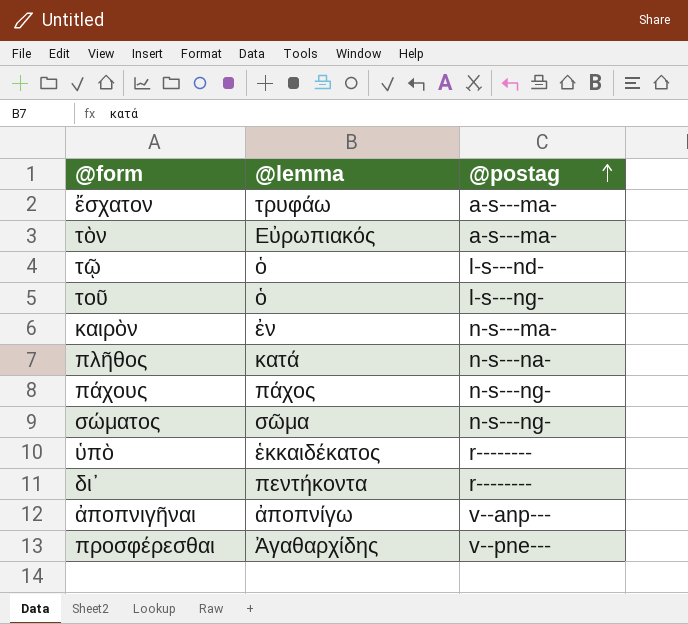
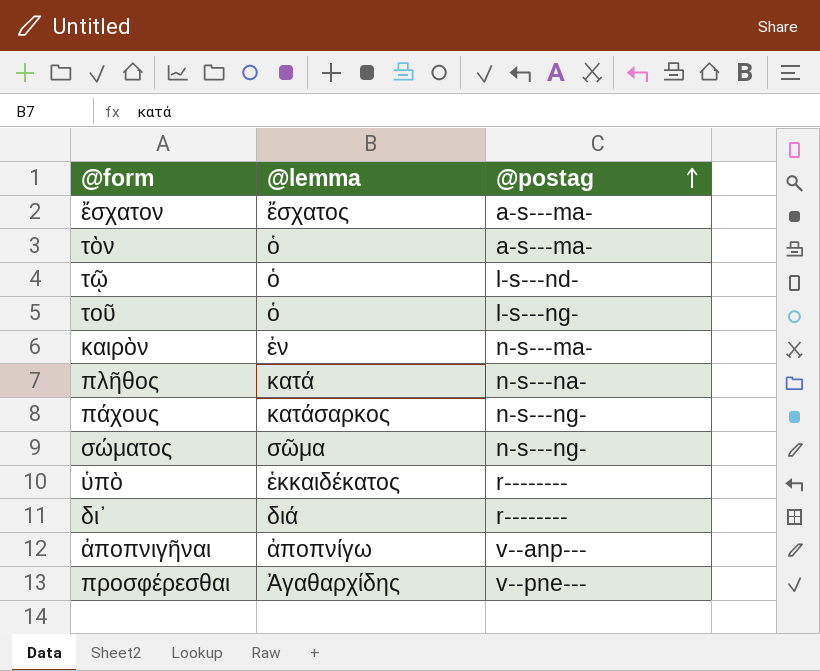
ἔσχατον | @lemma: τρυφάω -> ἔσχατος
τὸν | @lemma: Εὐρωπιακός -> ὁ
πάχους | @lemma: πάχος -> κατάσαρκος
δι᾽ | @lemma: πεντήκοντα -> διά

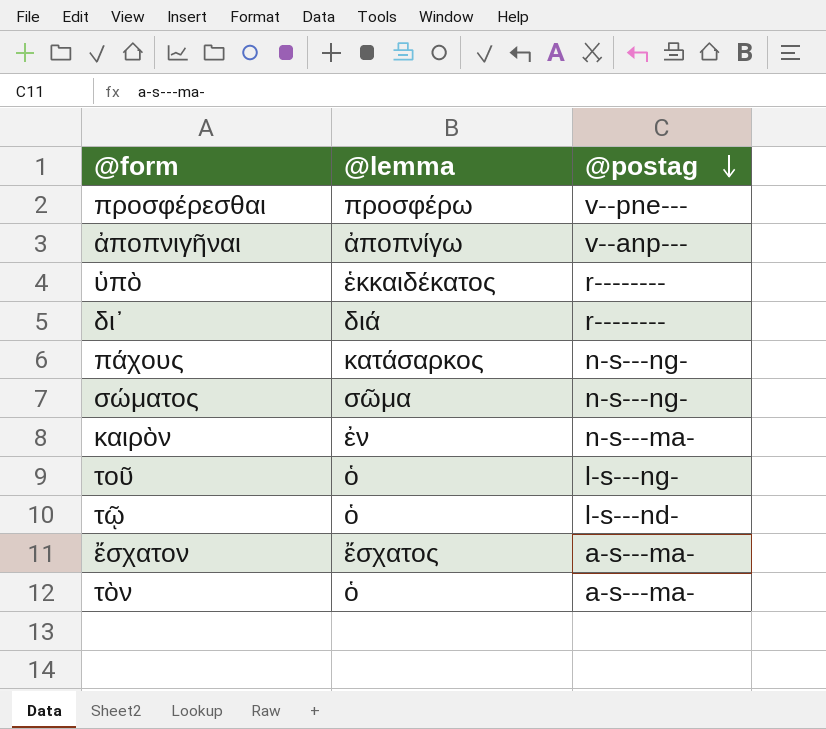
row order: @postag ascending -> @postag descending
row πλῆθος: κατά | n-s---na- -> none
προσφέρεσθαι | @lemma: Ἀγαθαρχίδης -> προσφέρω

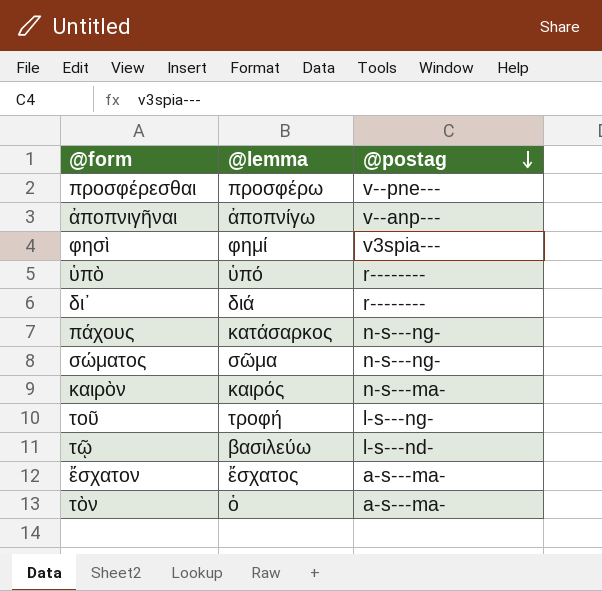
row φησὶ: none -> φημί | v3spia---
ὑπὸ | @lemma: ἑκκαιδέκατος -> ὑπό
καιρὸν | @lemma: ἐν -> καιρός
τοῦ | @lemma: ὁ -> τροφή
τῷ | @lemma: ὁ -> βασιλεύω

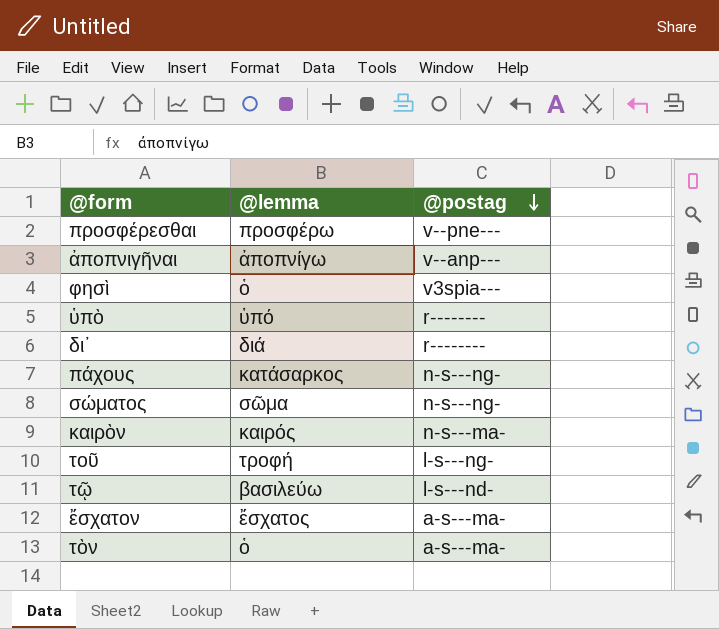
φησὶ | @lemma: φημί -> ὁ

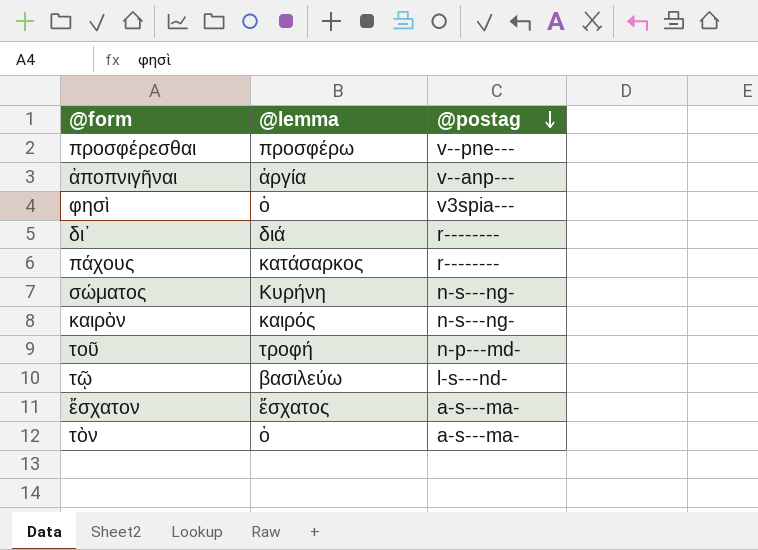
row ὑπὸ: ὑπό | r-------- -> none
ἀποπνιγῆναι | @lemma: ἀποπνίγω -> ἀργία
πάχους | @postag: n-s---ng- -> r--------
σώματος | @lemma: σῶμα -> Κυρήνη
καιρὸν | @postag: n-s---ma- -> n-s---ng-
τοῦ | @postag: l-s---ng- -> n-p---md-

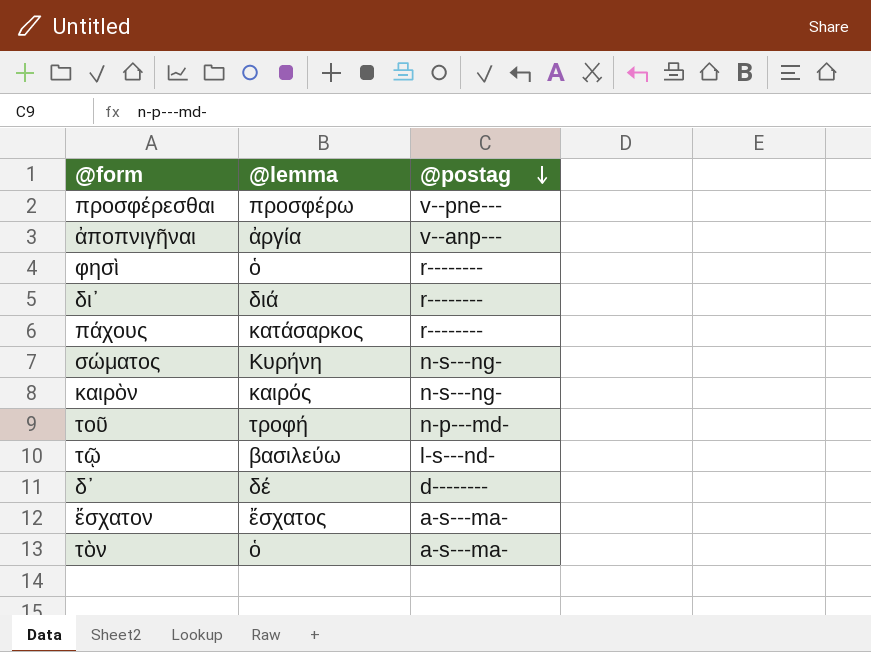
φησὶ | @postag: v3spia--- -> r--------
row δ᾽: none -> δέ | d--------

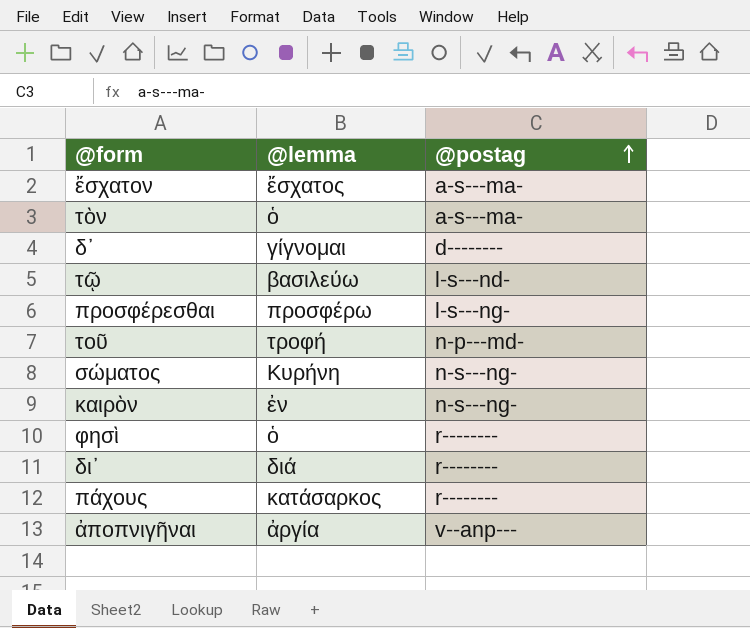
row order: @postag descending -> @postag ascending
δ᾽ | @lemma: δέ -> γίγνομαι
προσφέρεσθαι | @postag: v--pne--- -> l-s---ng-
καιρὸν | @lemma: καιρός -> ἐν

